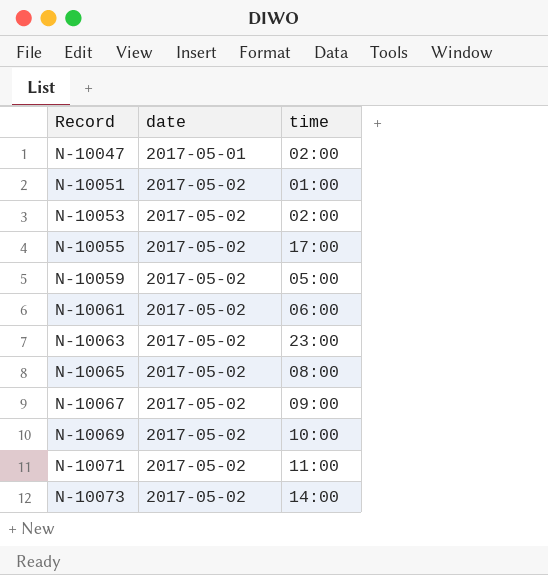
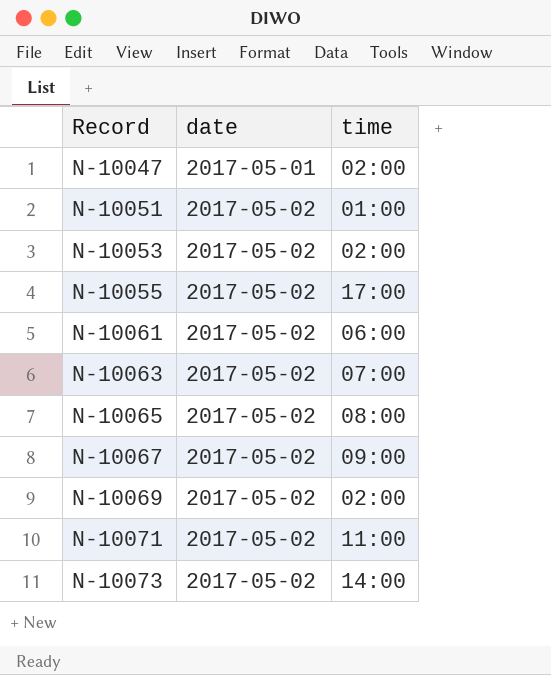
row N-10059: 2017-05-02 | 05:00 -> none
N-10063 | time: 23:00 -> 07:00
N-10069 | time: 10:00 -> 02:00

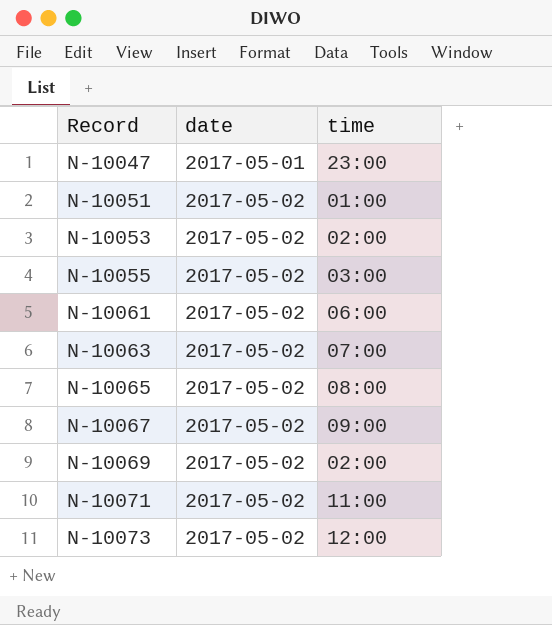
N-10047 | time: 02:00 -> 23:00
N-10055 | time: 17:00 -> 03:00
N-10073 | time: 14:00 -> 12:00

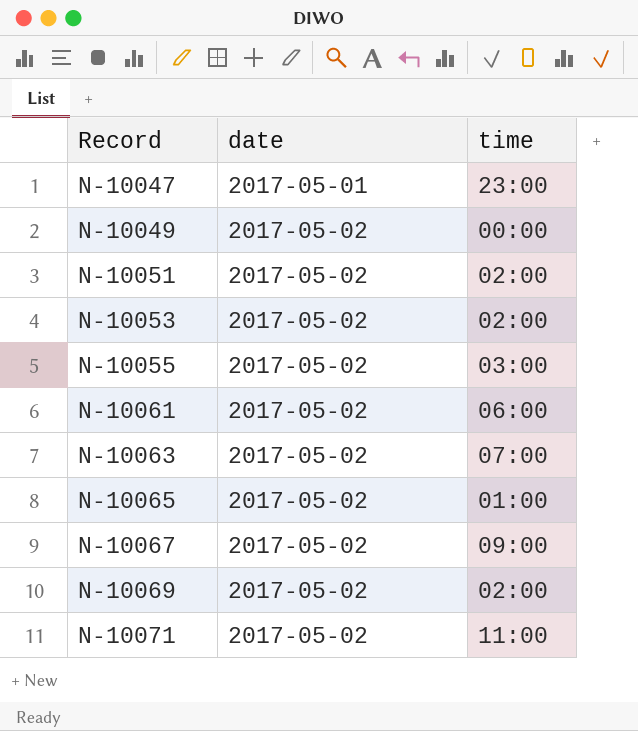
row N-10073: 2017-05-02 | 12:00 -> none
row N-10049: none -> 2017-05-02 | 00:00
N-10051 | time: 01:00 -> 02:00
N-10065 | time: 08:00 -> 01:00

